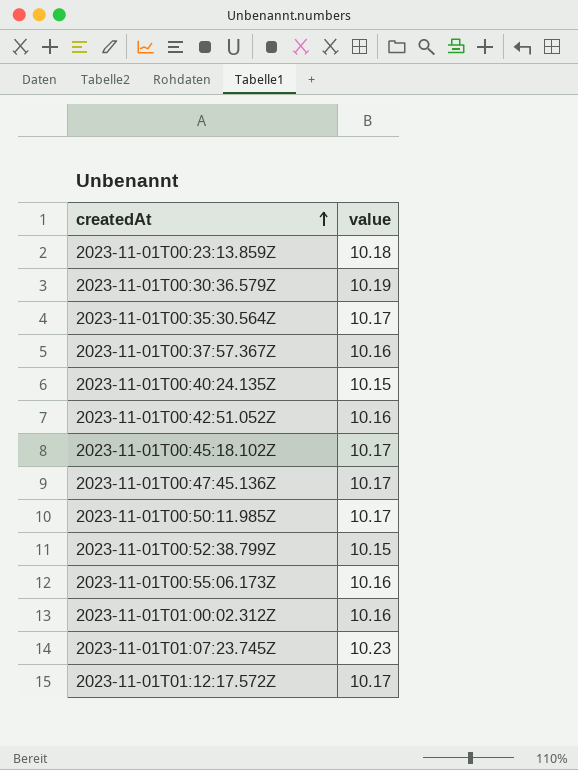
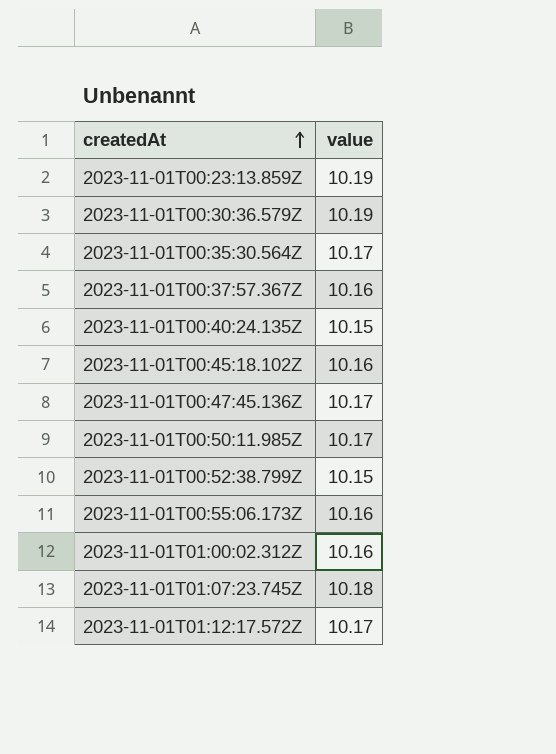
row 2023-11-01T00:42:51.052Z: 10.16 -> none
2023-11-01T00:23:13.859Z | value: 10.18 -> 10.19
2023-11-01T00:45:18.102Z | value: 10.17 -> 10.16
2023-11-01T01:07:23.745Z | value: 10.23 -> 10.18

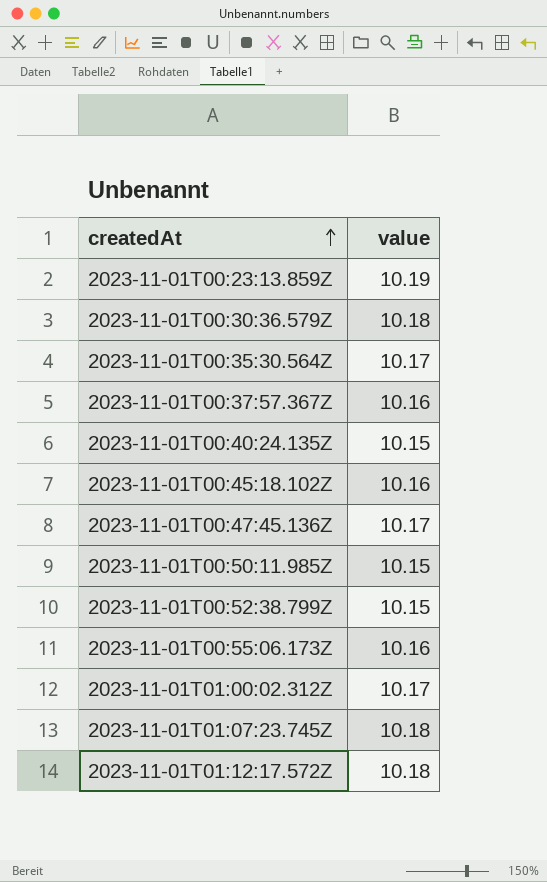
2023-11-01T00:30:36.579Z | value: 10.19 -> 10.18
2023-11-01T00:50:11.985Z | value: 10.17 -> 10.15
2023-11-01T01:00:02.312Z | value: 10.16 -> 10.17
2023-11-01T01:12:17.572Z | value: 10.17 -> 10.18

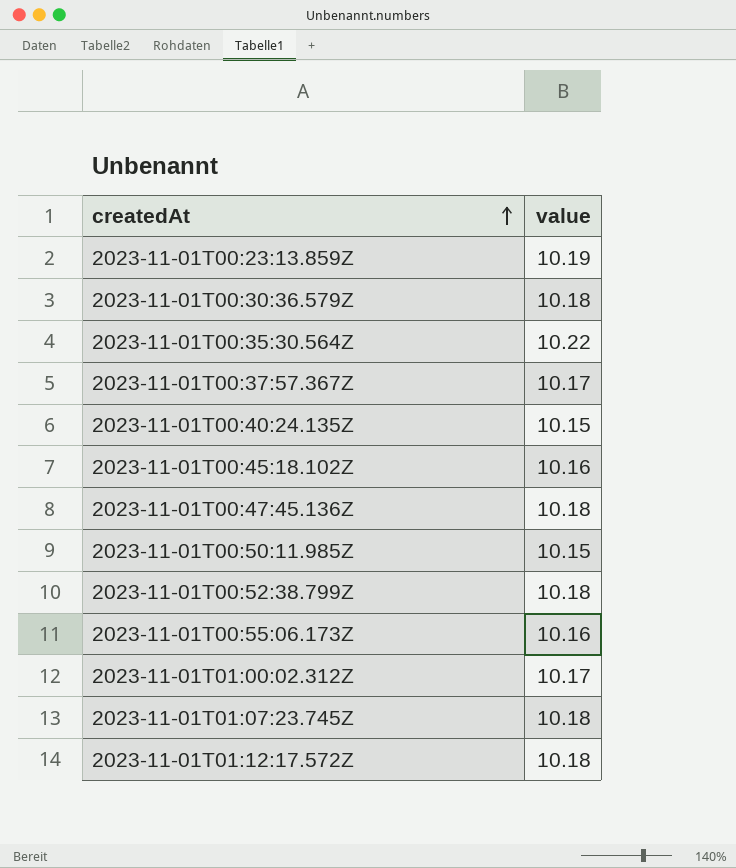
2023-11-01T00:35:30.564Z | value: 10.17 -> 10.22
2023-11-01T00:37:57.367Z | value: 10.16 -> 10.17
2023-11-01T00:47:45.136Z | value: 10.17 -> 10.18
2023-11-01T00:52:38.799Z | value: 10.15 -> 10.18

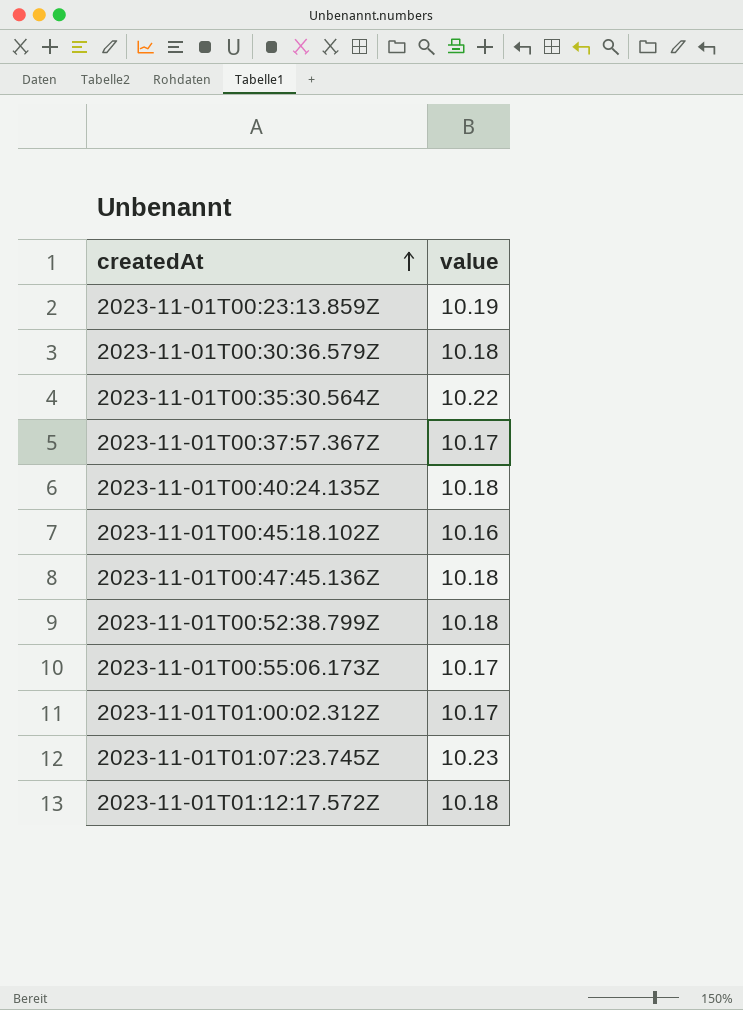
row 2023-11-01T00:50:11.985Z: 10.15 -> none
2023-11-01T00:40:24.135Z | value: 10.15 -> 10.18
2023-11-01T00:55:06.173Z | value: 10.16 -> 10.17
2023-11-01T01:07:23.745Z | value: 10.18 -> 10.23

